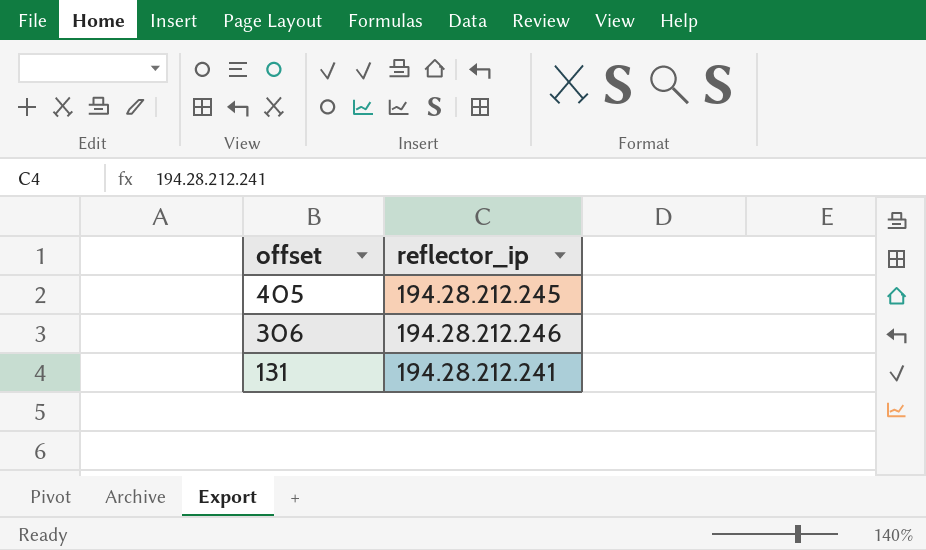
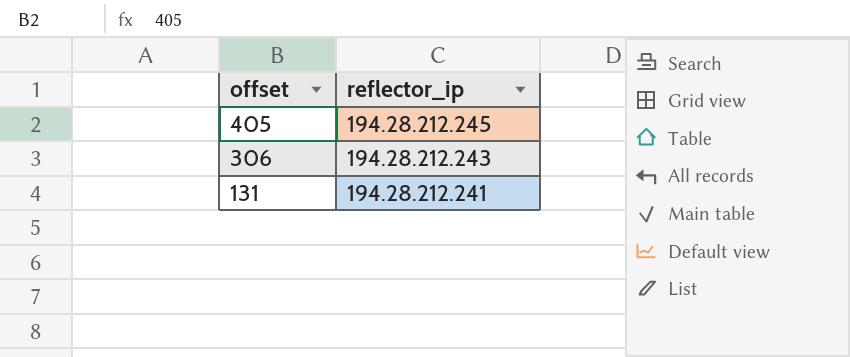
306 | reflector_ip: 194.28.212.246 -> 194.28.212.243

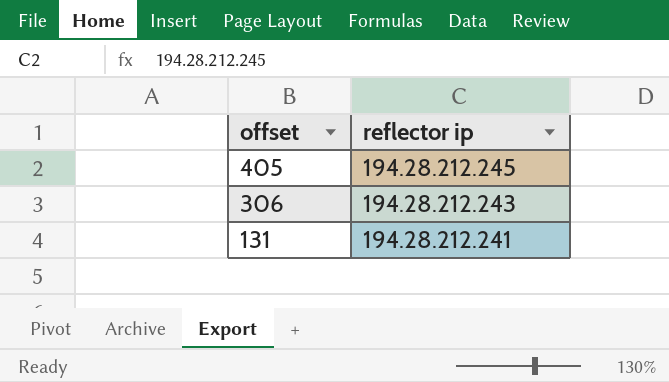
column name: reflector_ip -> reflector ip

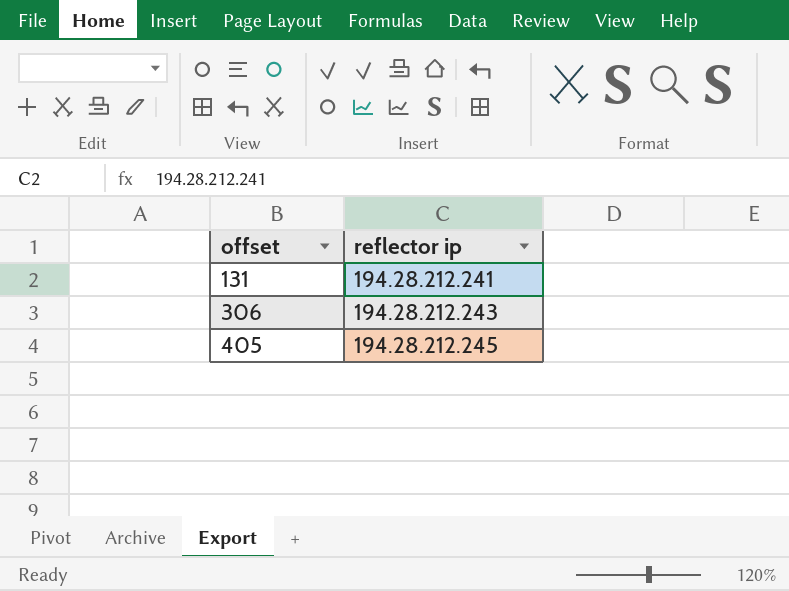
row order: offset descending -> offset ascending

